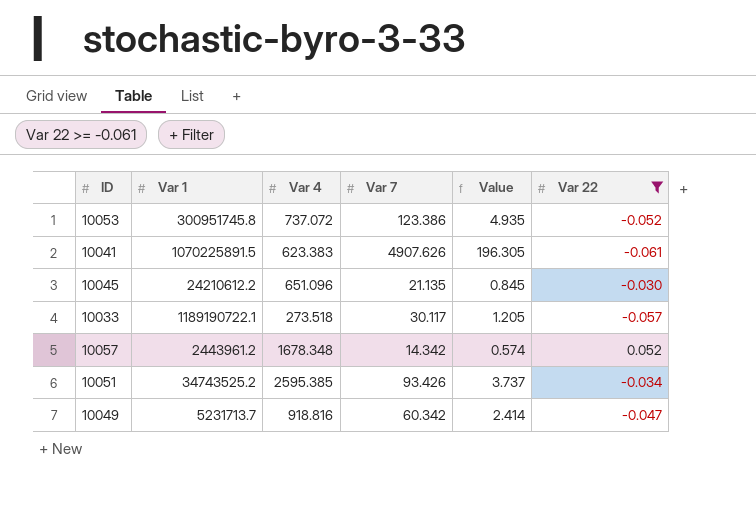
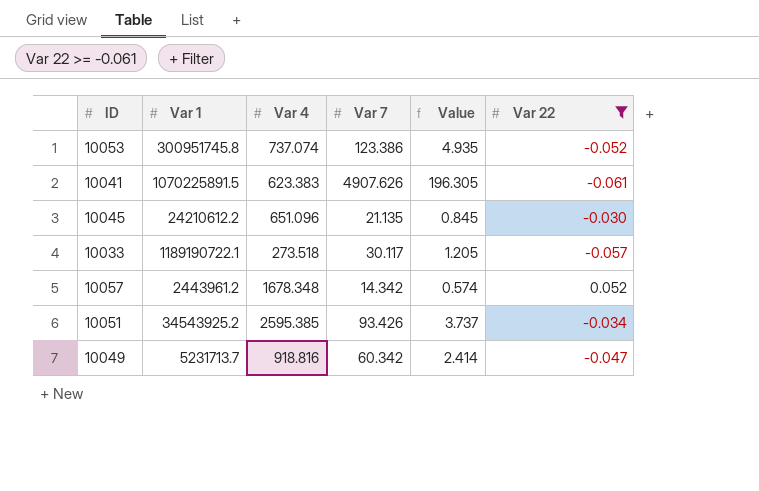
10053 | Var 4: 737.072 -> 737.074
10051 | Var 1: 34743525.2 -> 34543925.2

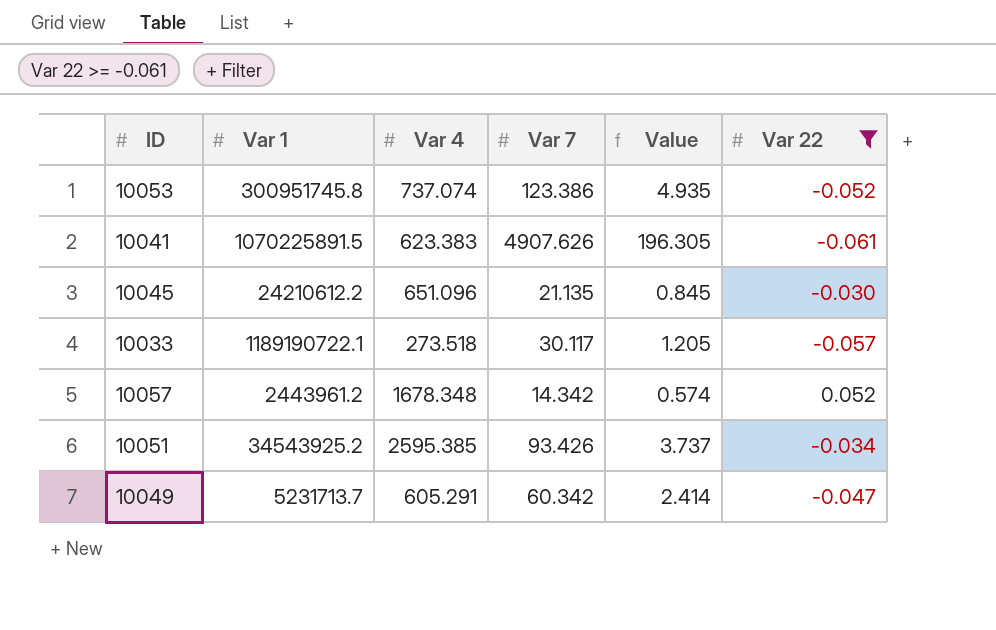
10049 | Var 4: 918.816 -> 605.291

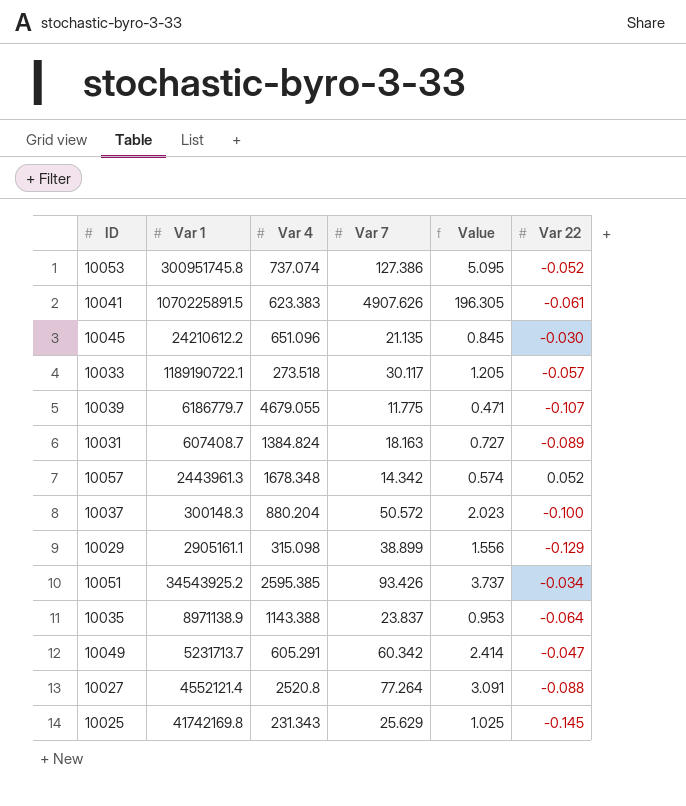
filter: Var 22 >= -0.061 -> none
10053 | Var 7: 123.386 -> 127.386
10053 | Value: 4.935 -> 5.095
10057 | Var 1: 2443961.2 -> 2443961.3

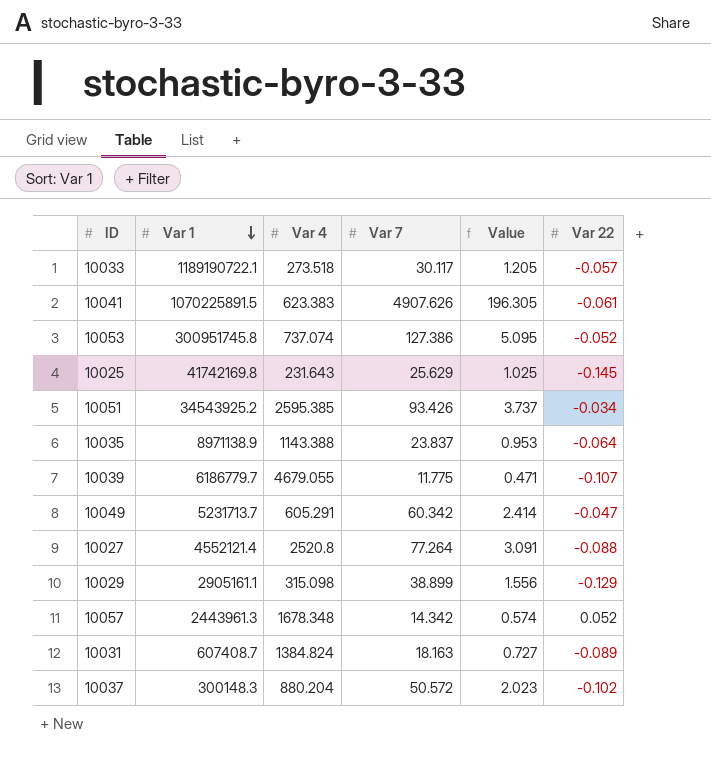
row order: none -> Var 1 descending
row 10045: 24210612.2 | 651.096 | 21.135 | 0.845 | -0.030 -> none
10025 | Var 4: 231.343 -> 231.643
10037 | Var 22: -0.100 -> -0.102

